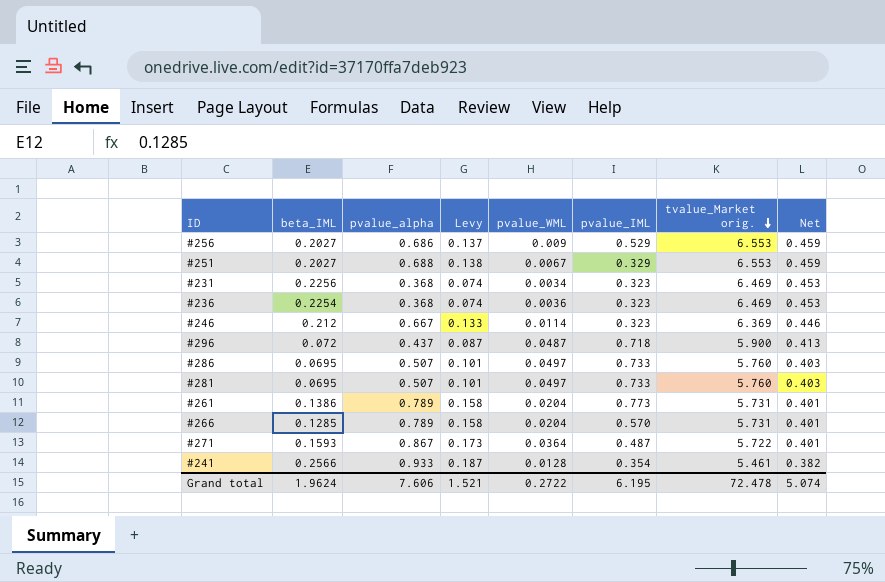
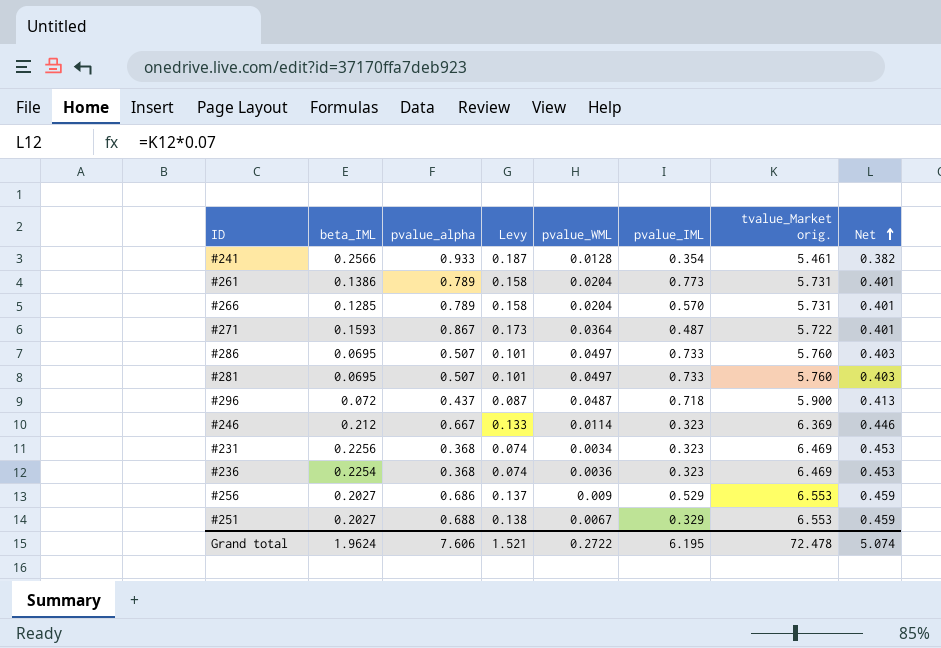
row order: tvalue_Market orig. descending -> Net ascending

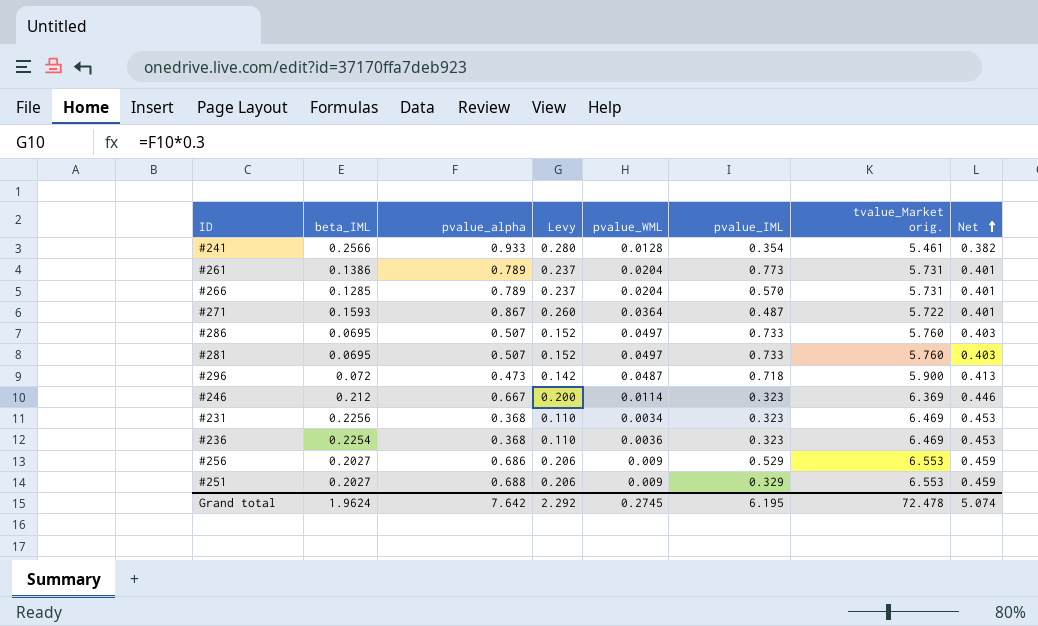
column Levy | formula: [pvalue_alpha] * 0.2 -> [pvalue_alpha] * 0.3
#296 | pvalue_alpha: 0.437 -> 0.473
#251 | pvalue_WML: 0.0067 -> 0.009
Grand total | pvalue_alpha: 7.606 -> 7.642
Grand total | Levy: 1.521 -> 2.292
Grand total | pvalue_WML: 0.2722 -> 0.2745

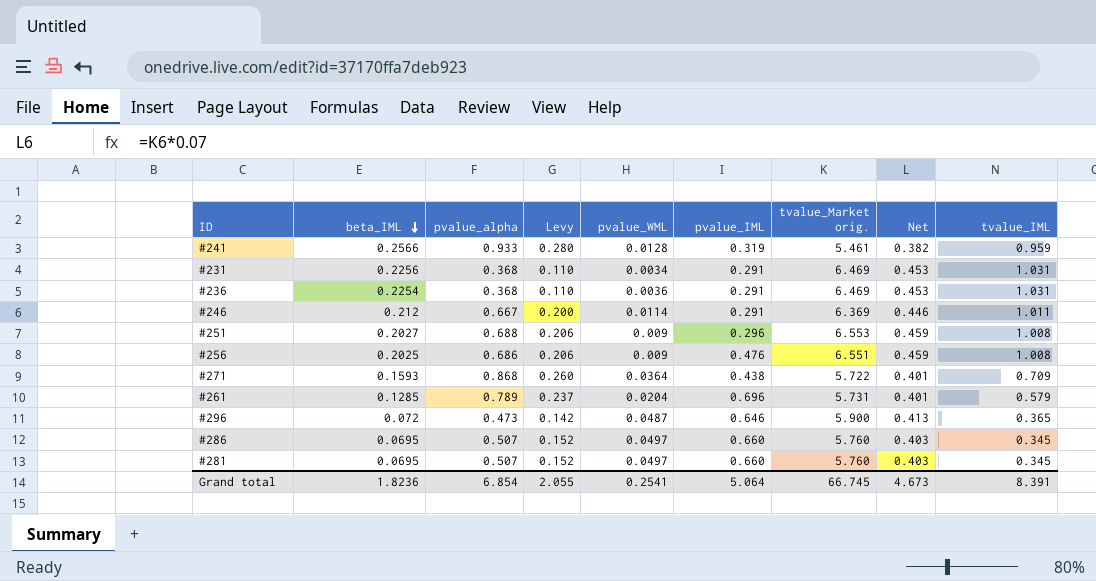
row order: Net ascending -> beta_IML descending
column tvalue_IML | position: none -> 9
row #266: 0.1285 | 0.789 | 0.237 | 0.0204 | 0.570 | 5.731 | 0.401 -> none
#241 | pvalue_IML: 0.354 -> 0.319
#231 | pvalue_IML: 0.323 -> 0.291
#236 | pvalue_IML: 0.323 -> 0.291
#246 | pvalue_IML: 0.323 -> 0.291
#251 | pvalue_IML: 0.329 -> 0.296
#256 | beta_IML: 0.2027 -> 0.2025
#256 | pvalue_IML: 0.529 -> 0.476
#256 | tvalue_Market orig.: 6.553 -> 6.551
#271 | pvalue_alpha: 0.867 -> 0.868
#271 | pvalue_IML: 0.487 -> 0.438
#261 | beta_IML: 0.1386 -> 0.1285
#261 | pvalue_IML: 0.773 -> 0.696
#296 | pvalue_IML: 0.718 -> 0.646
#286 | pvalue_IML: 0.733 -> 0.660
#281 | pvalue_IML: 0.733 -> 0.660
Grand total | beta_IML: 1.9624 -> 1.8236
Grand total | pvalue_alpha: 7.642 -> 6.854
Grand total | Levy: 2.292 -> 2.055
Grand total | pvalue_WML: 0.2745 -> 0.2541
Grand total | pvalue_IML: 6.195 -> 5.064
Grand total | tvalue_Market orig.: 72.478 -> 66.745
Grand total | Net: 5.074 -> 4.673

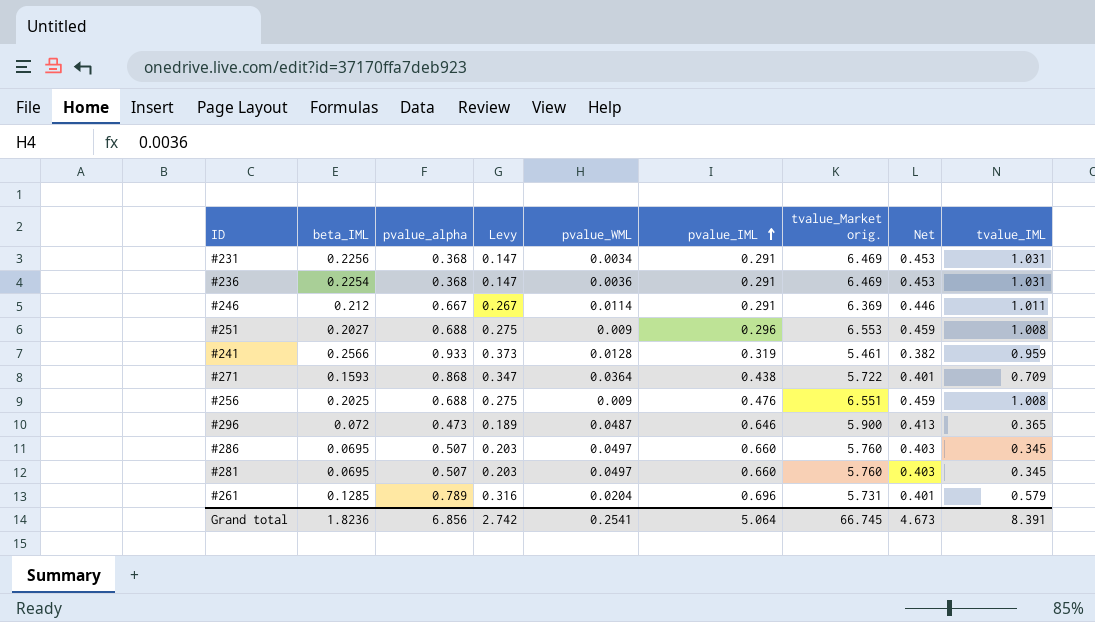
row order: beta_IML descending -> pvalue_IML ascending
column Levy | formula: [pvalue_alpha] * 0.3 -> [pvalue_alpha] * 0.4
#256 | pvalue_alpha: 0.686 -> 0.688
Grand total | pvalue_alpha: 6.854 -> 6.856
Grand total | Levy: 2.055 -> 2.742

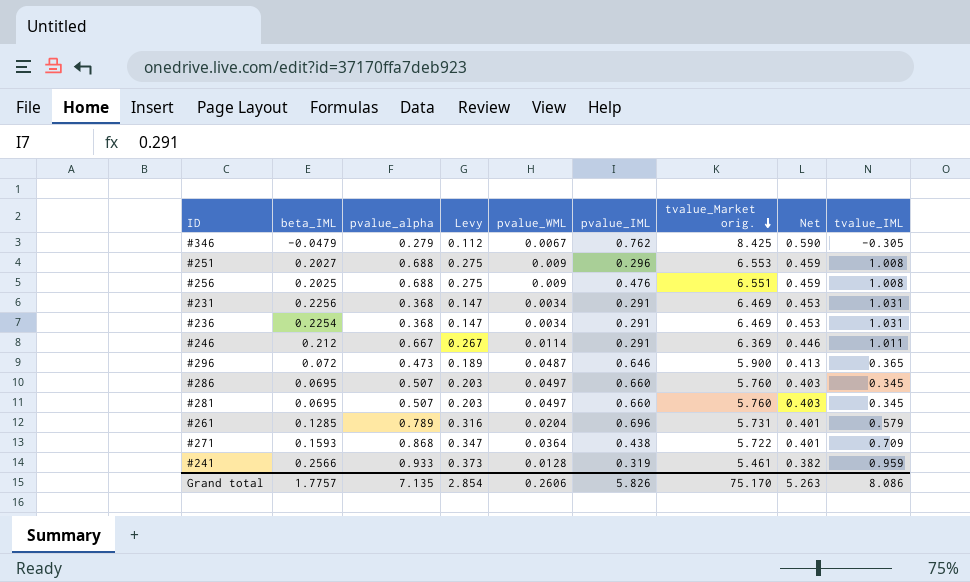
row order: pvalue_IML ascending -> tvalue_Market orig. descending
row #346: none -> -0.0479 | 0.279 | 0.112 | 0.0067 | 0.762 | 8.425 | 0.590 | -0.305
#236 | pvalue_WML: 0.0036 -> 0.0034
Grand total | beta_IML: 1.8236 -> 1.7757
Grand total | pvalue_alpha: 6.856 -> 7.135
Grand total | Levy: 2.742 -> 2.854
Grand total | pvalue_WML: 0.2541 -> 0.2606
Grand total | pvalue_IML: 5.064 -> 5.826
Grand total | tvalue_Market orig.: 66.745 -> 75.170
Grand total | Net: 4.673 -> 5.263
Grand total | tvalue_IML: 8.391 -> 8.086

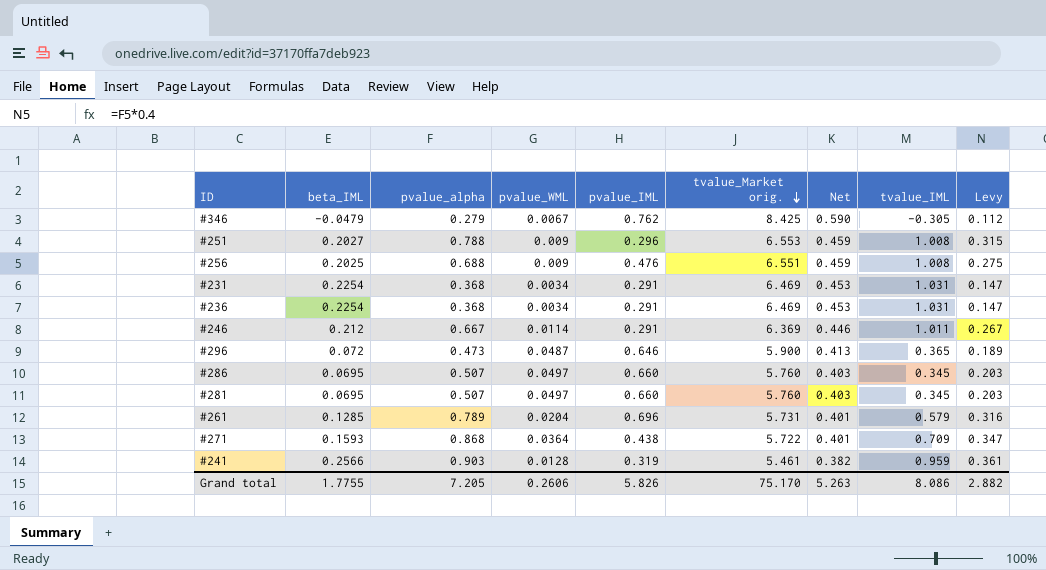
column Levy | position: 4 -> 9
#251 | pvalue_alpha: 0.688 -> 0.788
#251 | Levy: 0.275 -> 0.315
#231 | beta_IML: 0.2256 -> 0.2254
#241 | pvalue_alpha: 0.933 -> 0.903
#241 | Levy: 0.373 -> 0.361
Grand total | beta_IML: 1.7757 -> 1.7755
Grand total | pvalue_alpha: 7.135 -> 7.205
Grand total | Levy: 2.854 -> 2.882

